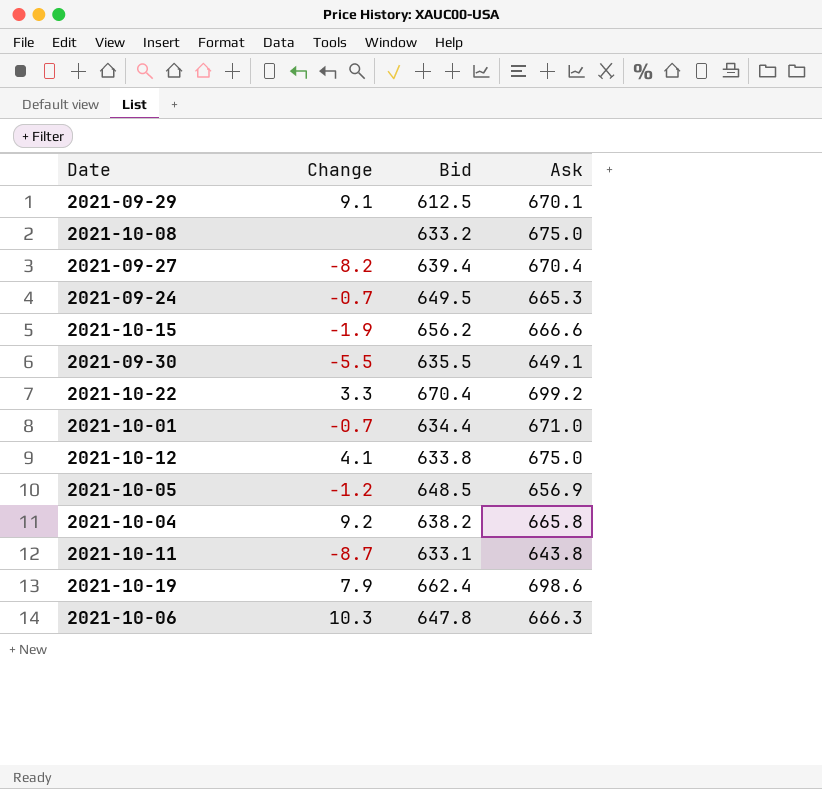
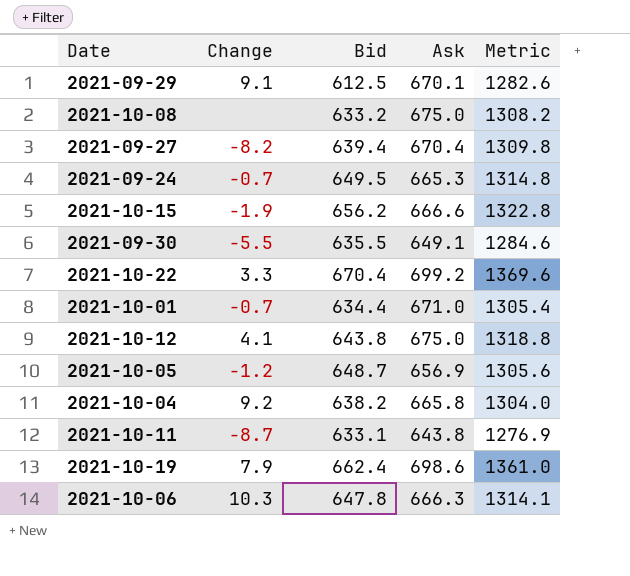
column Metric | formula: none -> [Bid] + [Ask]
2021-10-12 | Bid: 633.8 -> 643.8
2021-10-05 | Bid: 648.5 -> 648.7

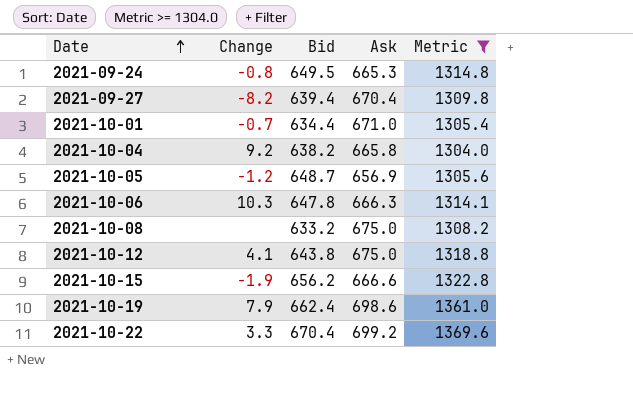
filter: none -> Metric >= 1304.0
row order: none -> Date ascending
2021-09-24 | Change: -0.7 -> -0.8

